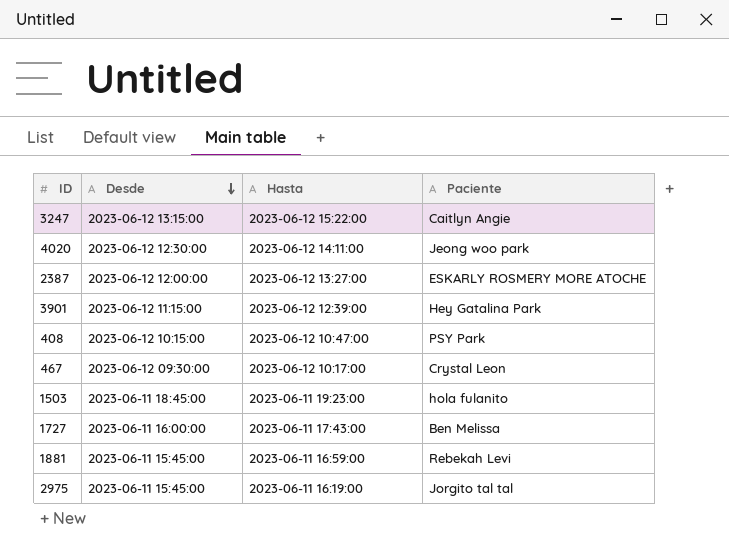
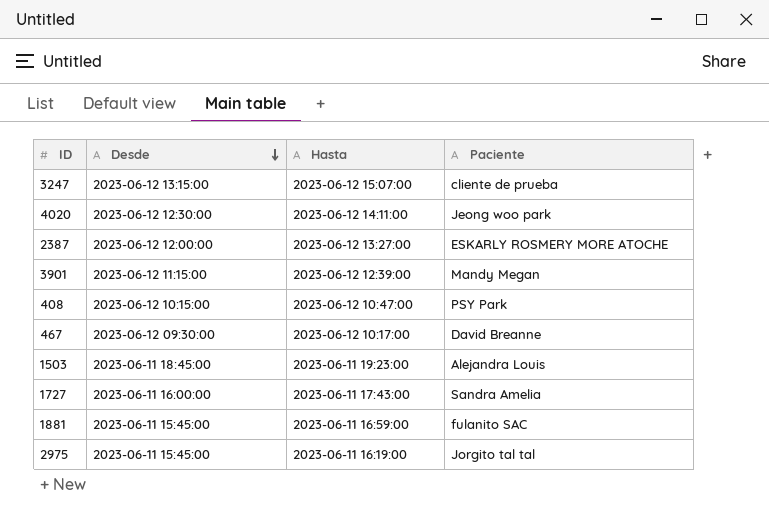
3247 | Hasta: 2023-06-12 15:22:00 -> 2023-06-12 15:07:00
3247 | Paciente: Caitlyn Angie -> cliente de prueba
3901 | Paciente: Hey Gatalina Park -> Mandy Megan
467 | Paciente: Crystal Leon -> David Breanne
1503 | Paciente: hola fulanito -> Alejandra Louis
1727 | Paciente: Ben Melissa -> Sandra Amelia
1881 | Paciente: Rebekah Levi -> fulanito SAC

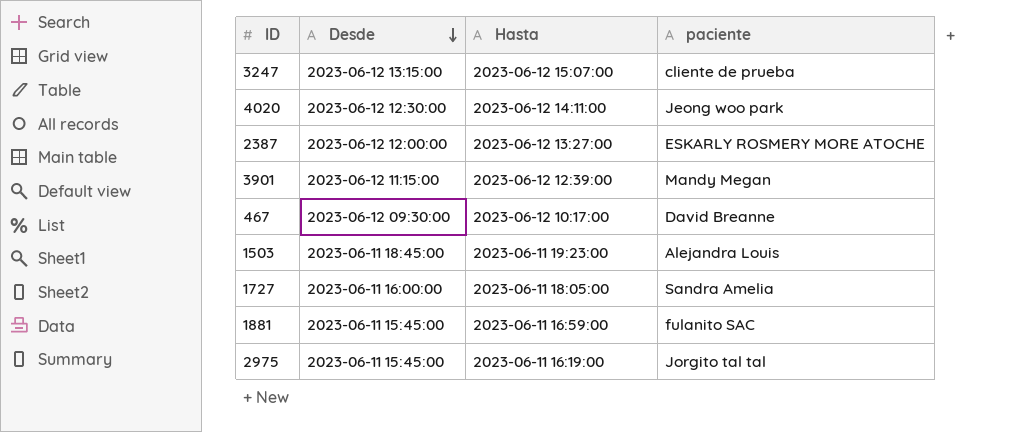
column name: Paciente -> paciente
row 408: 2023-06-12 10:15:00 | 2023-06-12 10:47:00 | PSY Park -> none
1727 | Hasta: 2023-06-11 17:43:00 -> 2023-06-11 18:05:00

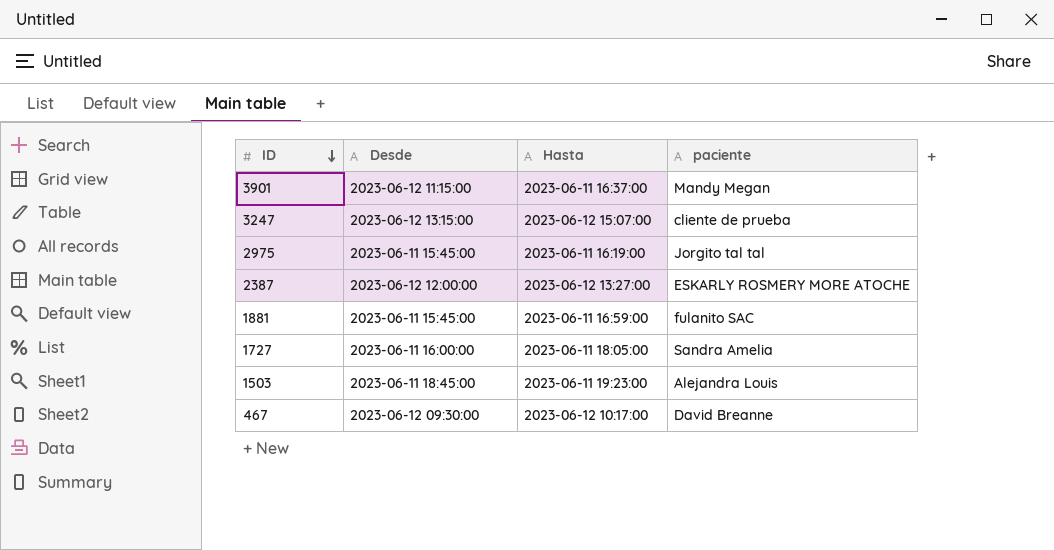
row order: Desde descending -> ID descending
row 4020: 2023-06-12 12:30:00 | 2023-06-12 14:11:00 | Jeong woo park -> none
3901 | Hasta: 2023-06-12 12:39:00 -> 2023-06-11 16:37:00

